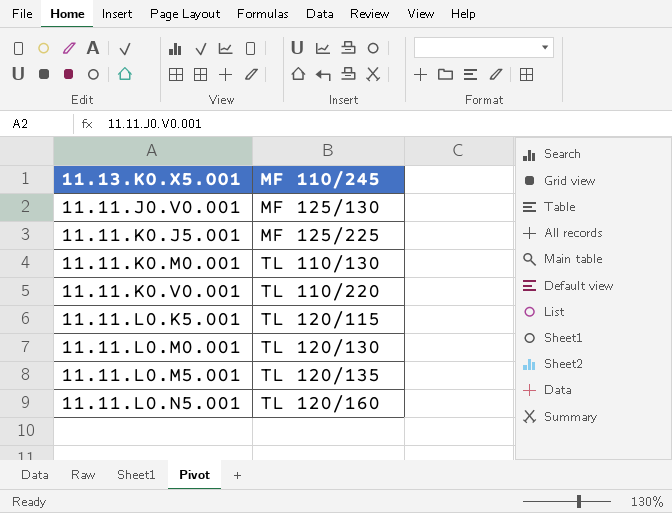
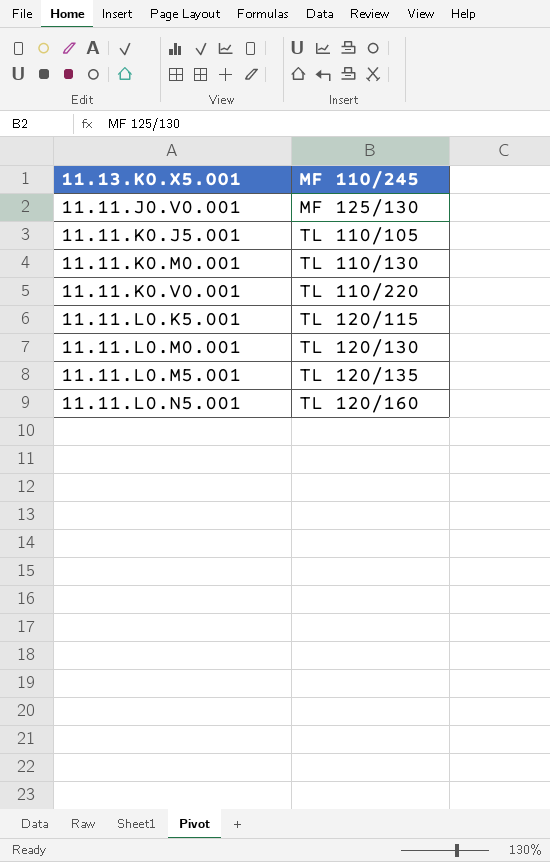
11.11.K0.J5.001 | MF 110/245: MF 125/225 -> TL 110/105

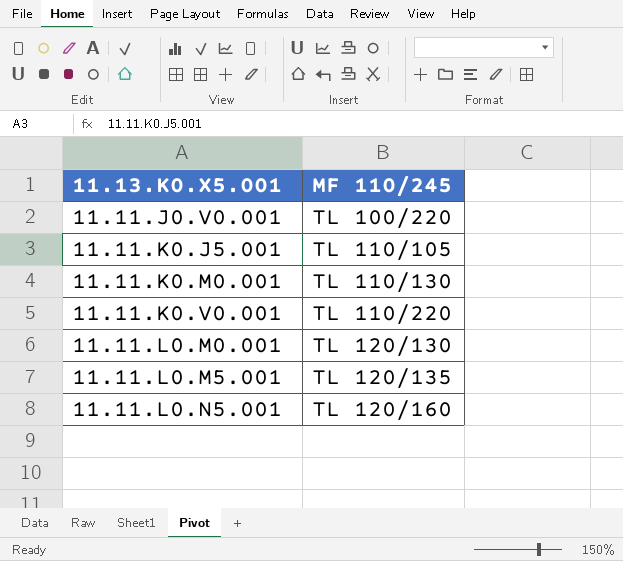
row 11.11.L0.K5.001: TL 120/115 -> none
11.11.J0.V0.001 | MF 110/245: MF 125/130 -> TL 100/220

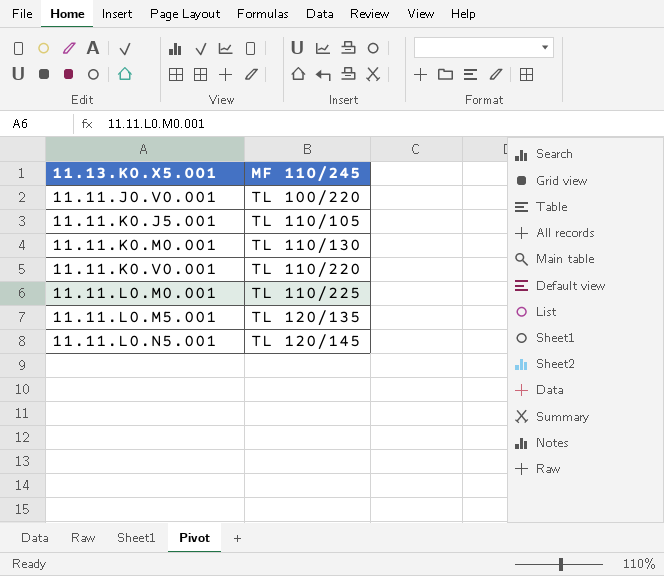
11.11.L0.M0.001 | MF 110/245: TL 120/130 -> TL 110/225
11.11.L0.N5.001 | MF 110/245: TL 120/160 -> TL 120/145

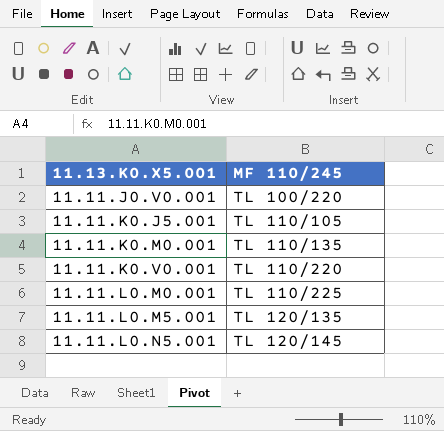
11.11.K0.M0.001 | MF 110/245: TL 110/130 -> TL 110/135

